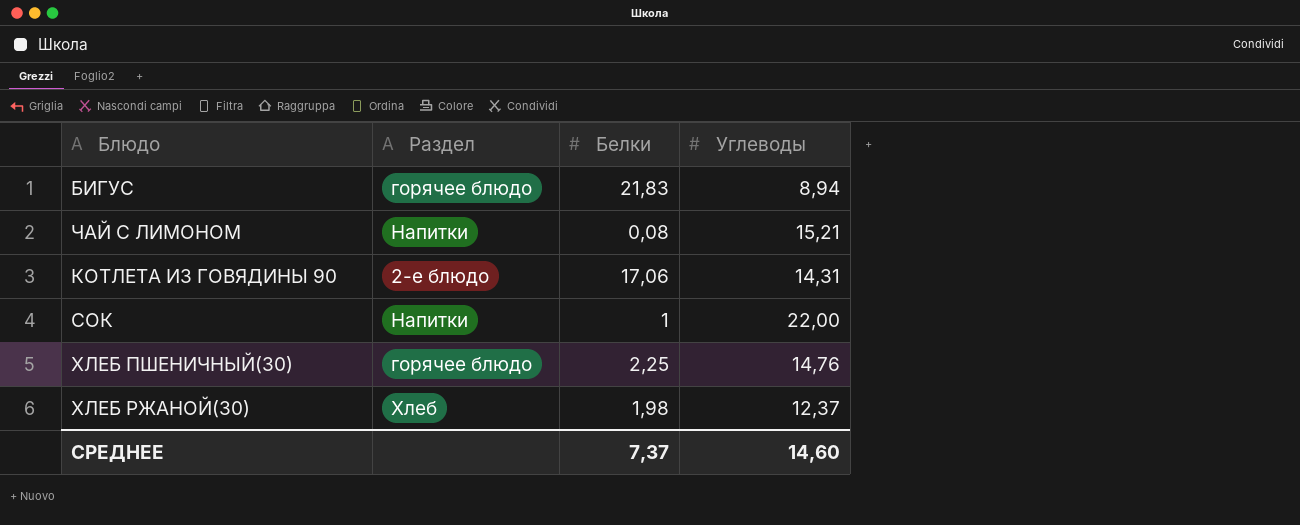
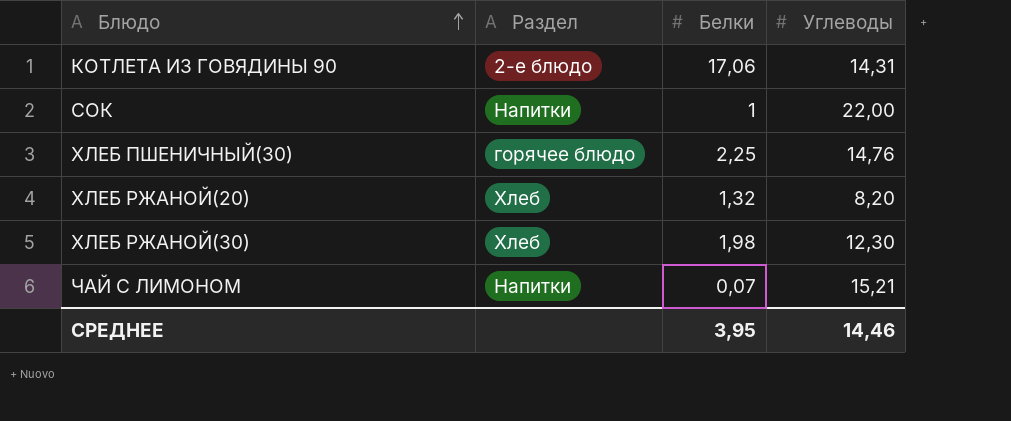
row order: none -> Блюдо ascending
row БИГУС: горячее блюдо | 21,83 | 8,94 -> none
row ХЛЕБ РЖАНОЙ(20): none -> Хлеб | 1,32 | 8,20
ХЛЕБ РЖАНОЙ(30) | Углеводы: 12,37 -> 12,30
ЧАЙ С ЛИМОНОМ | Белки: 0,08 -> 0,07
СРЕДНЕЕ | Белки: 7,37 -> 3,95
СРЕДНЕЕ | Углеводы: 14,60 -> 14,46

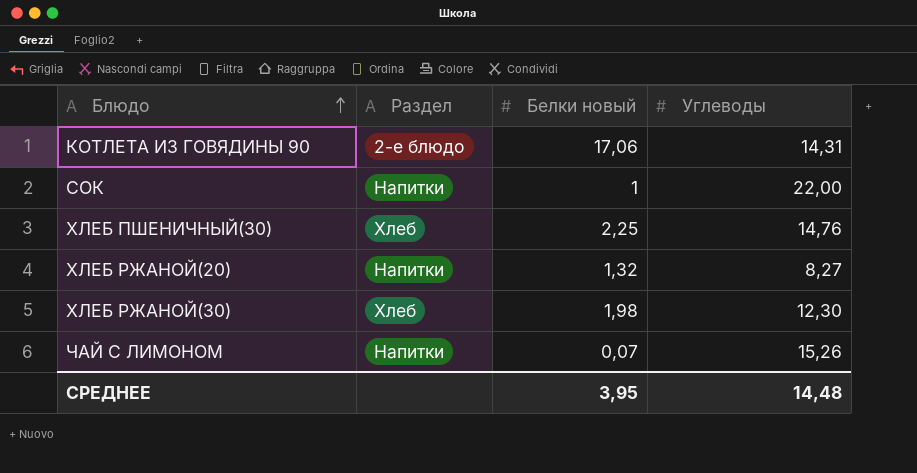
column name: Белки -> Белки новый
ХЛЕБ ПШЕНИЧНЫЙ(30) | Раздел: горячее блюдо -> Хлеб
ХЛЕБ РЖАНОЙ(20) | Раздел: Хлеб -> Напитки
ХЛЕБ РЖАНОЙ(20) | Углеводы: 8,20 -> 8,27
ЧАЙ С ЛИМОНОМ | Углеводы: 15,21 -> 15,26
СРЕДНЕЕ | Углеводы: 14,46 -> 14,48

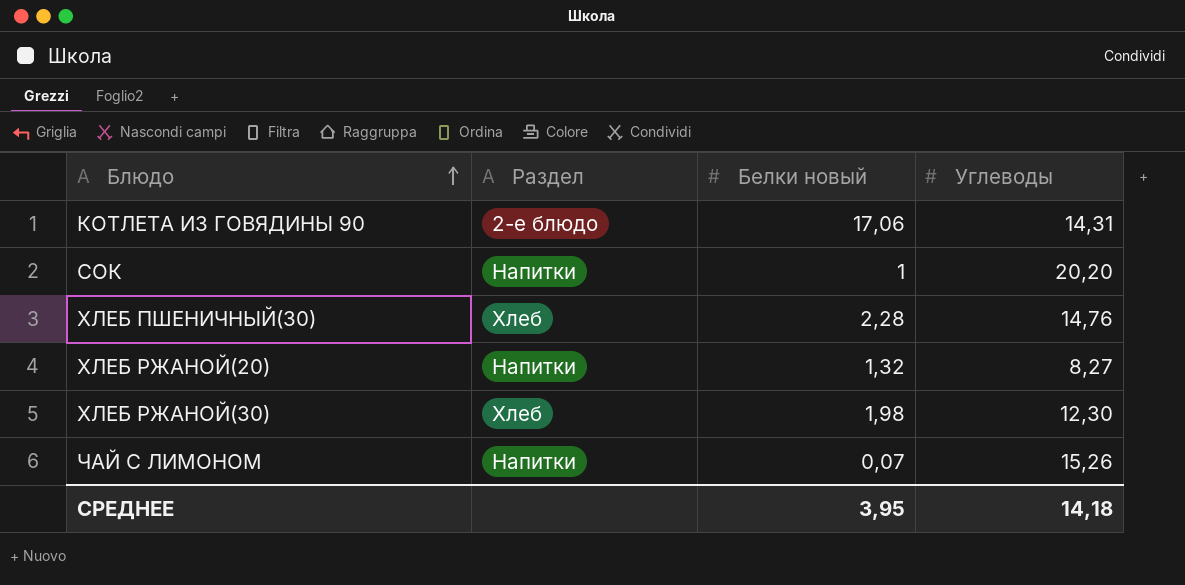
СОК | Углеводы: 22,00 -> 20,20
ХЛЕБ ПШЕНИЧНЫЙ(30) | Белки новый: 2,25 -> 2,28
СРЕДНЕЕ | Углеводы: 14,48 -> 14,18

